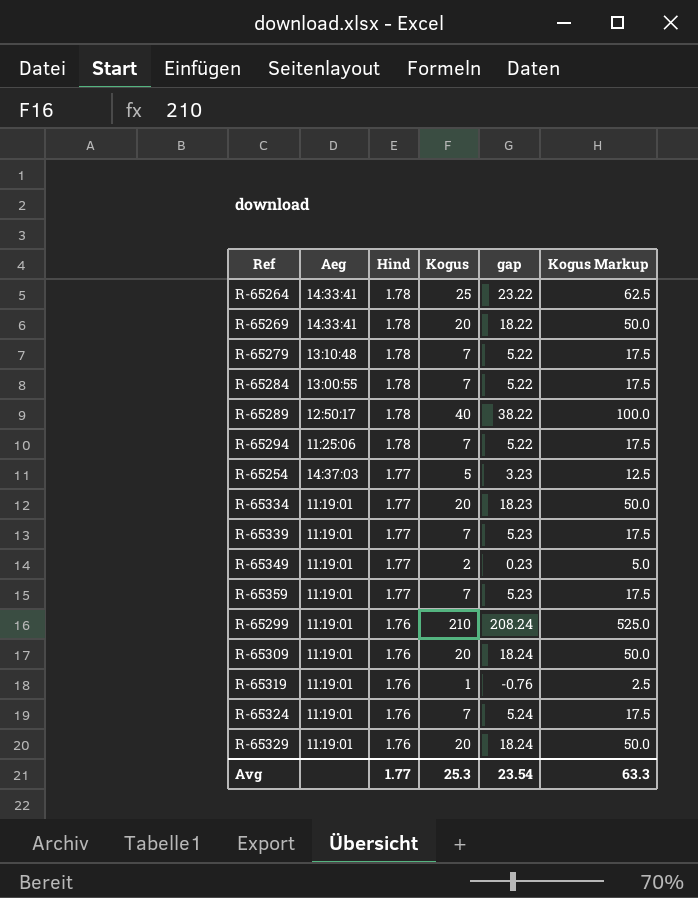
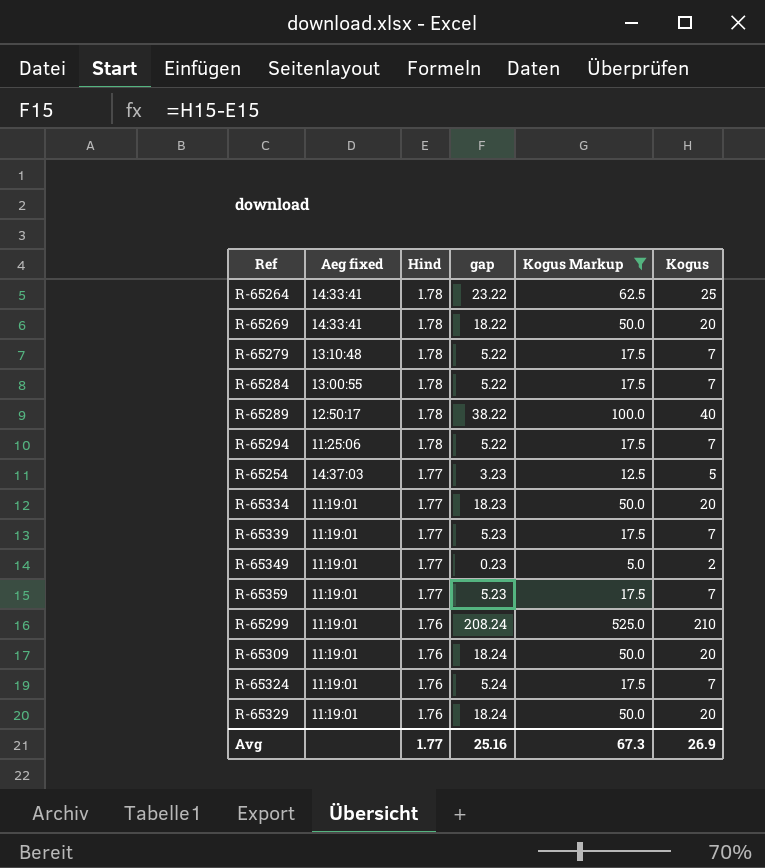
filter: none -> Kogus Markup != 2.5
column name: Aeg -> Aeg fixed
column Kogus | position: 4 -> 6
Avg | gap: 23.54 -> 25.16
Avg | Kogus Markup: 63.3 -> 67.3
Avg | Kogus: 25.3 -> 26.9

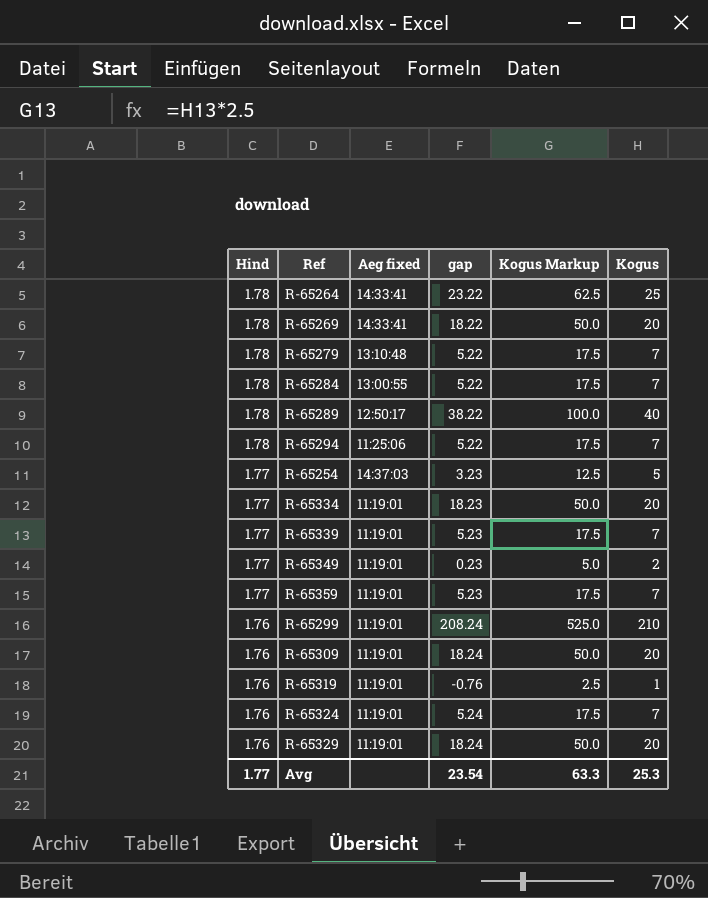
filter: Kogus Markup != 2.5 -> none
column Hind | position: 3 -> 1
Avg | gap: 25.16 -> 23.54
Avg | Kogus Markup: 67.3 -> 63.3
Avg | Kogus: 26.9 -> 25.3

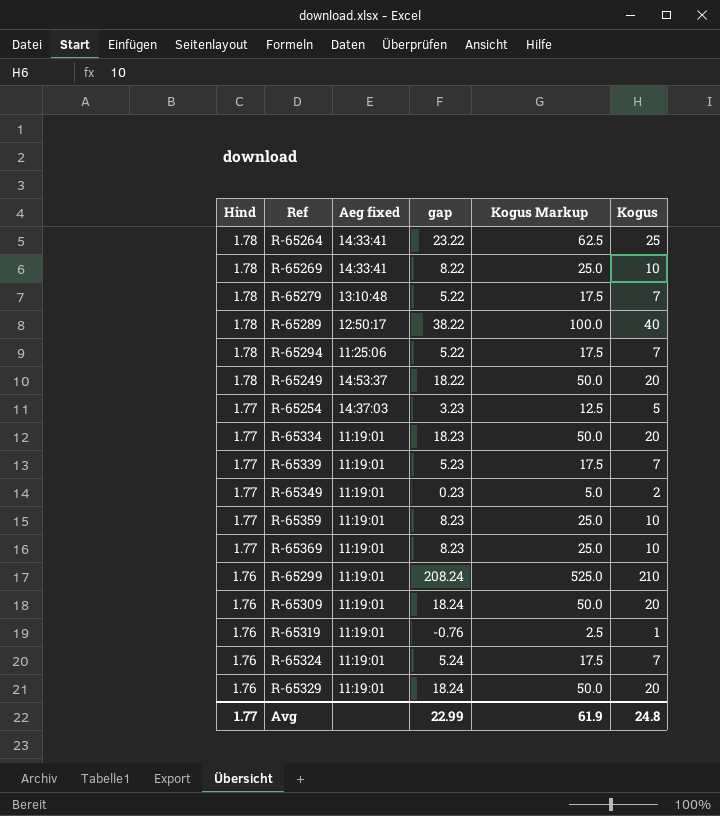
row R-65284: 1.78 | 13:00:55 | 5.22 | 17.5 | 7 -> none
R-65269 | gap: 18.22 -> 8.22
R-65269 | Kogus Markup: 50.0 -> 25.0
R-65269 | Kogus: 20 -> 10
row R-65249: none -> 1.78 | 14:53:37 | 18.22 | 50.0 | 20
R-65359 | gap: 5.23 -> 8.23
R-65359 | Kogus Markup: 17.5 -> 25.0
R-65359 | Kogus: 7 -> 10
row R-65369: none -> 1.77 | 11:19:01 | 8.23 | 25.0 | 10
Avg | gap: 23.54 -> 22.99
Avg | Kogus Markup: 63.3 -> 61.9
Avg | Kogus: 25.3 -> 24.8

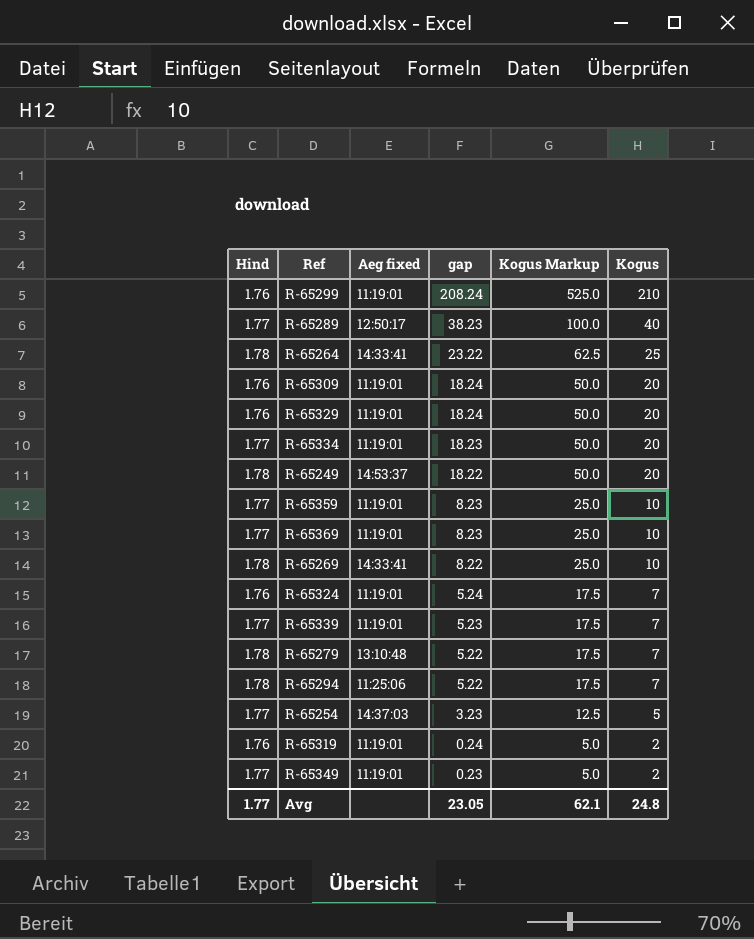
row order: Hind descending -> gap descending
R-65289 | Hind: 1.78 -> 1.77
R-65289 | gap: 38.22 -> 38.23
R-65319 | gap: -0.76 -> 0.24
R-65319 | Kogus Markup: 2.5 -> 5.0
R-65319 | Kogus: 1 -> 2
Avg | gap: 22.99 -> 23.05
Avg | Kogus Markup: 61.9 -> 62.1

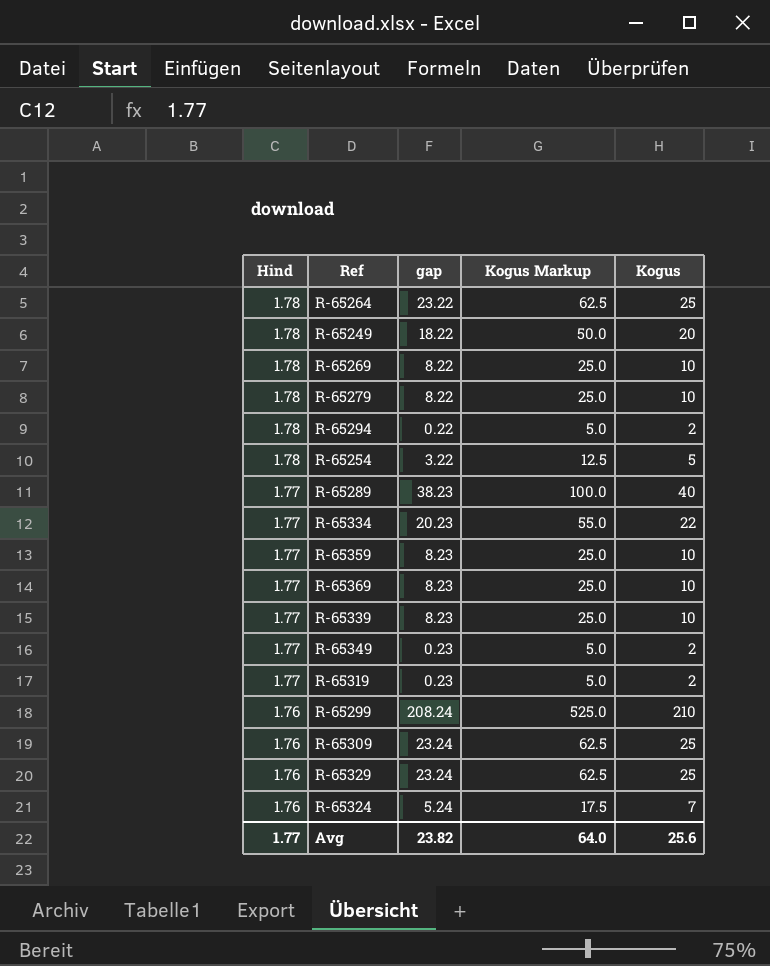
row order: gap descending -> Hind descending
column Aeg fixed | position: 3 -> none
R-65279 | gap: 5.22 -> 8.22
R-65279 | Kogus Markup: 17.5 -> 25.0
R-65279 | Kogus: 7 -> 10
R-65294 | gap: 5.22 -> 0.22
R-65294 | Kogus Markup: 17.5 -> 5.0
R-65294 | Kogus: 7 -> 2
R-65254 | Hind: 1.77 -> 1.78
R-65254 | gap: 3.23 -> 3.22
R-65334 | gap: 18.23 -> 20.23
R-65334 | Kogus Markup: 50.0 -> 55.0
R-65334 | Kogus: 20 -> 22
R-65339 | gap: 5.23 -> 8.23
R-65339 | Kogus Markup: 17.5 -> 25.0
R-65339 | Kogus: 7 -> 10
R-65319 | Hind: 1.76 -> 1.77
R-65319 | gap: 0.24 -> 0.23
R-65309 | gap: 18.24 -> 23.24
R-65309 | Kogus Markup: 50.0 -> 62.5
R-65309 | Kogus: 20 -> 25
R-65329 | gap: 18.24 -> 23.24
R-65329 | Kogus Markup: 50.0 -> 62.5
R-65329 | Kogus: 20 -> 25
Avg | gap: 23.05 -> 23.82
Avg | Kogus Markup: 62.1 -> 64.0
Avg | Kogus: 24.8 -> 25.6

